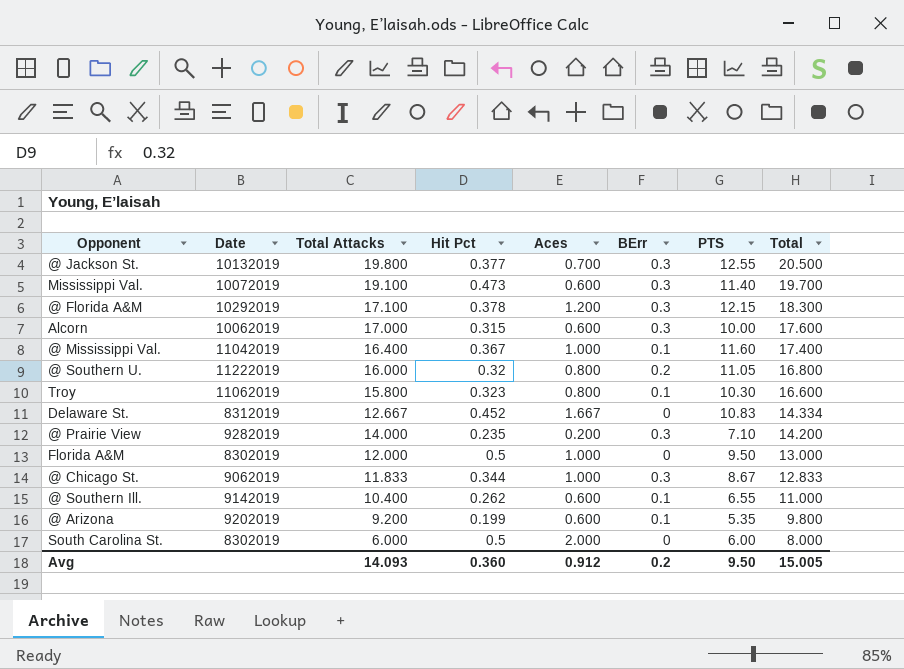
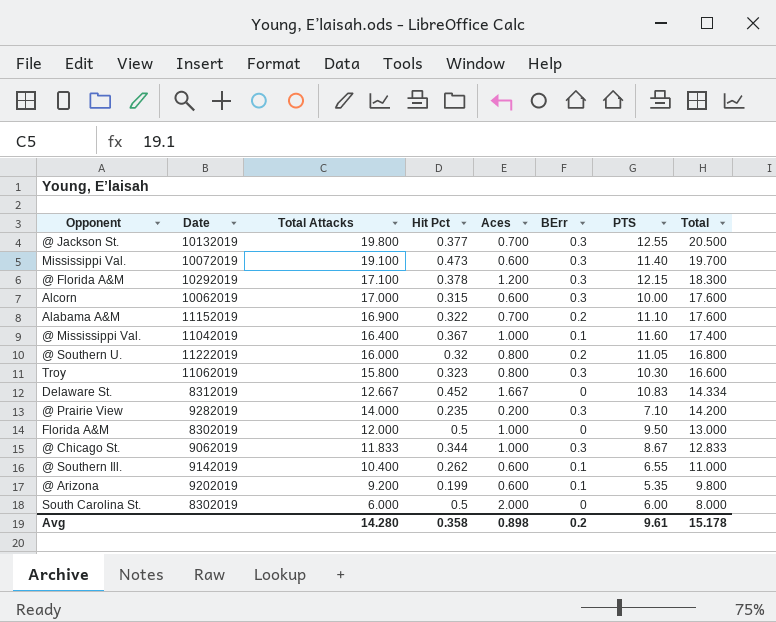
row Alabama A&M: none -> 11152019 | 16.900 | 0.322 | 0.700 | 0.2 | 11.10 | 17.600
Troy | BErr: 0.1 -> 0.3
Avg | Total Attacks: 14.093 -> 14.280
Avg | Hit Pct: 0.360 -> 0.358
Avg | Aces: 0.912 -> 0.898
Avg | PTS: 9.50 -> 9.61
Avg | Total: 15.005 -> 15.178

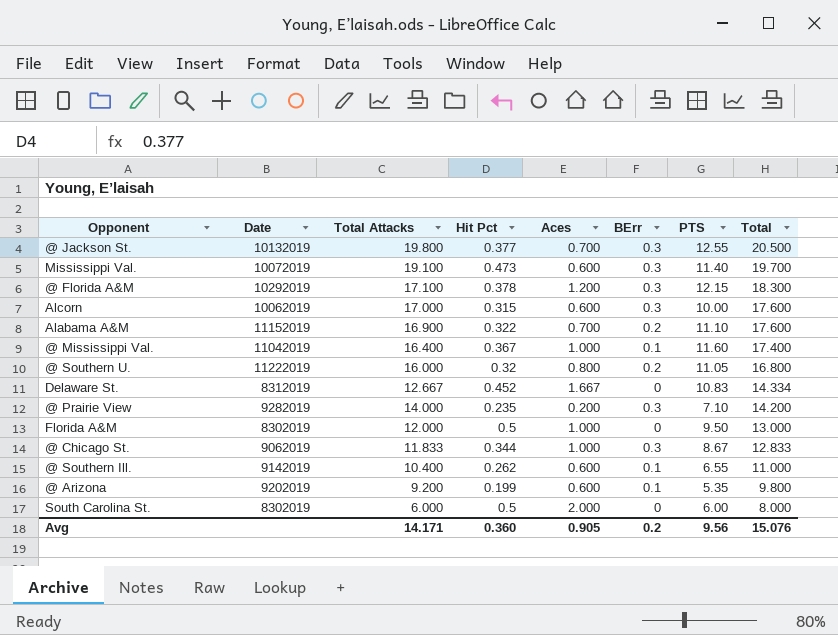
row Troy: 11062019 | 15.800 | 0.323 | 0.800 | 0.3 | 10.30 | 16.600 -> none
Avg | Total Attacks: 14.280 -> 14.171
Avg | Hit Pct: 0.358 -> 0.360
Avg | Aces: 0.898 -> 0.905
Avg | PTS: 9.61 -> 9.56
Avg | Total: 15.178 -> 15.076

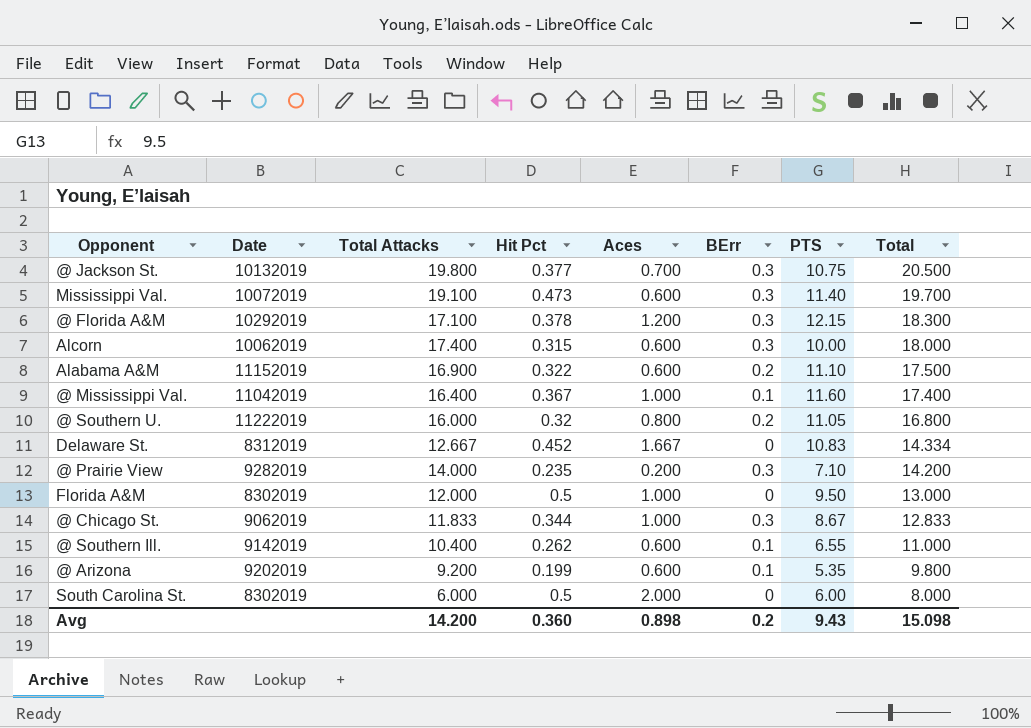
@ Jackson St. | PTS: 12.55 -> 10.75
Alcorn | Total Attacks: 17.000 -> 17.400
Alcorn | Total: 17.600 -> 18.000
Alabama A&M | Aces: 0.700 -> 0.600
Alabama A&M | Total: 17.600 -> 17.500
Avg | Total Attacks: 14.171 -> 14.200
Avg | Aces: 0.905 -> 0.898
Avg | PTS: 9.56 -> 9.43
Avg | Total: 15.076 -> 15.098

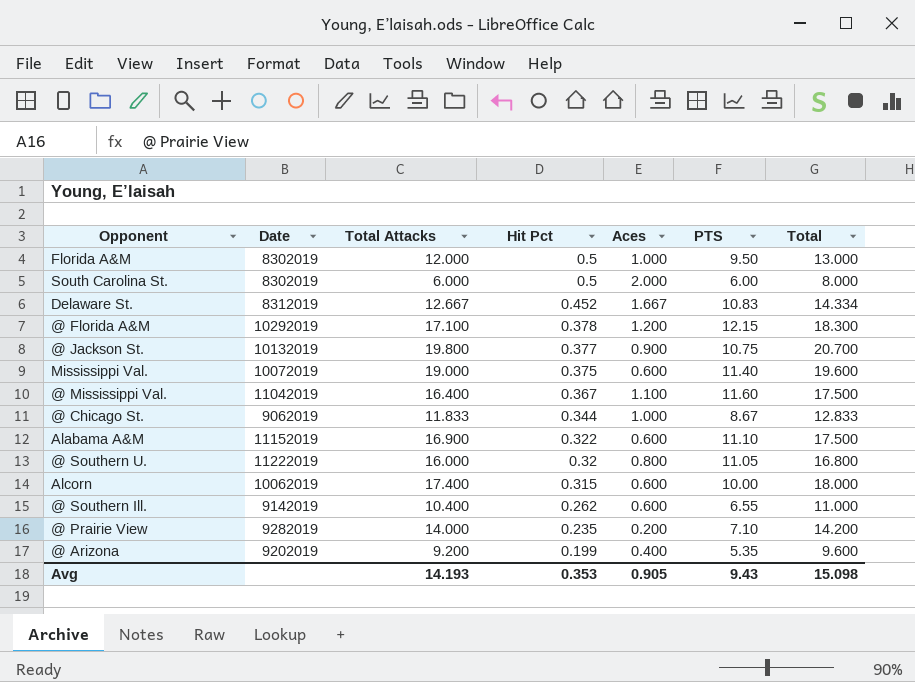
row order: Total descending -> Hit Pct descending
column BErr | position: 6 -> none
@ Jackson St. | Aces: 0.700 -> 0.900
@ Jackson St. | Total: 20.500 -> 20.700
Mississippi Val. | Total Attacks: 19.100 -> 19.000
Mississippi Val. | Hit Pct: 0.473 -> 0.375
Mississippi Val. | Total: 19.700 -> 19.600
@ Mississippi Val. | Aces: 1.000 -> 1.100
@ Mississippi Val. | Total: 17.400 -> 17.500
@ Arizona | Aces: 0.600 -> 0.400
@ Arizona | Total: 9.800 -> 9.600
Avg | Total Attacks: 14.200 -> 14.193
Avg | Hit Pct: 0.360 -> 0.353
Avg | Aces: 0.898 -> 0.905

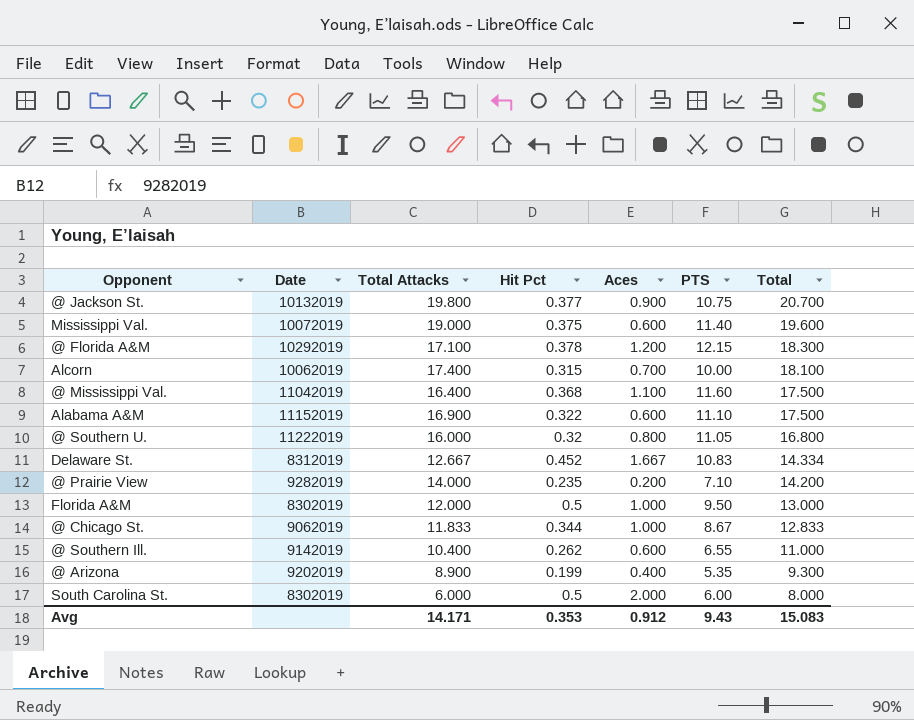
row order: Hit Pct descending -> Total descending
Alcorn | Aces: 0.600 -> 0.700
Alcorn | Total: 18.000 -> 18.100
@ Mississippi Val. | Hit Pct: 0.367 -> 0.368
@ Arizona | Total Attacks: 9.200 -> 8.900
@ Arizona | Total: 9.600 -> 9.300
Avg | Total Attacks: 14.193 -> 14.171
Avg | Aces: 0.905 -> 0.912
Avg | Total: 15.098 -> 15.083

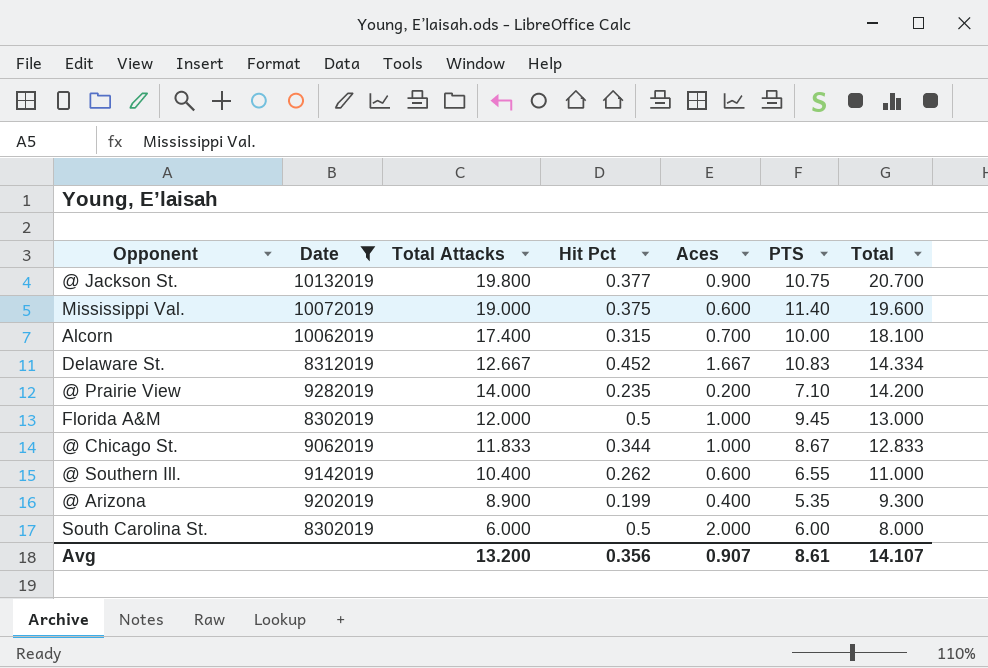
filter: none -> Date <= 10132019
Florida A&M | PTS: 9.50 -> 9.45
Avg | Total Attacks: 14.171 -> 13.200
Avg | Hit Pct: 0.353 -> 0.356
Avg | Aces: 0.912 -> 0.907
Avg | PTS: 9.43 -> 8.61
Avg | Total: 15.083 -> 14.107

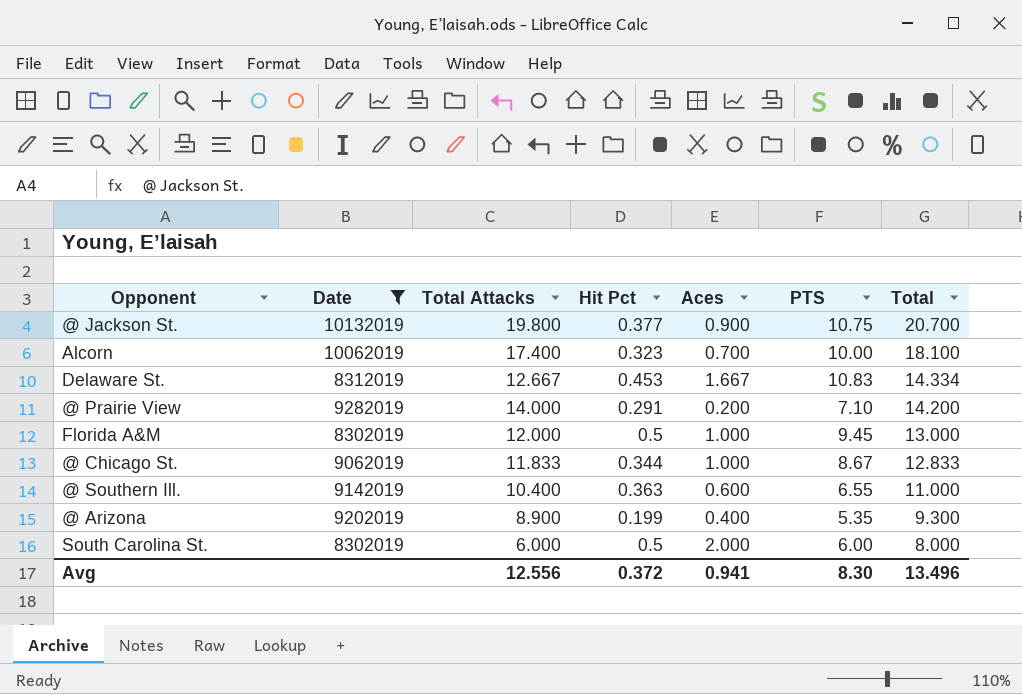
row Mississippi Val.: 10072019 | 19.000 | 0.375 | 0.600 | 11.40 | 19.600 -> none
Alcorn | Hit Pct: 0.315 -> 0.323
Delaware St. | Hit Pct: 0.452 -> 0.453
@ Prairie View | Hit Pct: 0.235 -> 0.291
@ Southern Ill. | Hit Pct: 0.262 -> 0.363
Avg | Total Attacks: 13.200 -> 12.556
Avg | Hit Pct: 0.356 -> 0.372
Avg | Aces: 0.907 -> 0.941
Avg | PTS: 8.61 -> 8.30
Avg | Total: 14.107 -> 13.496

